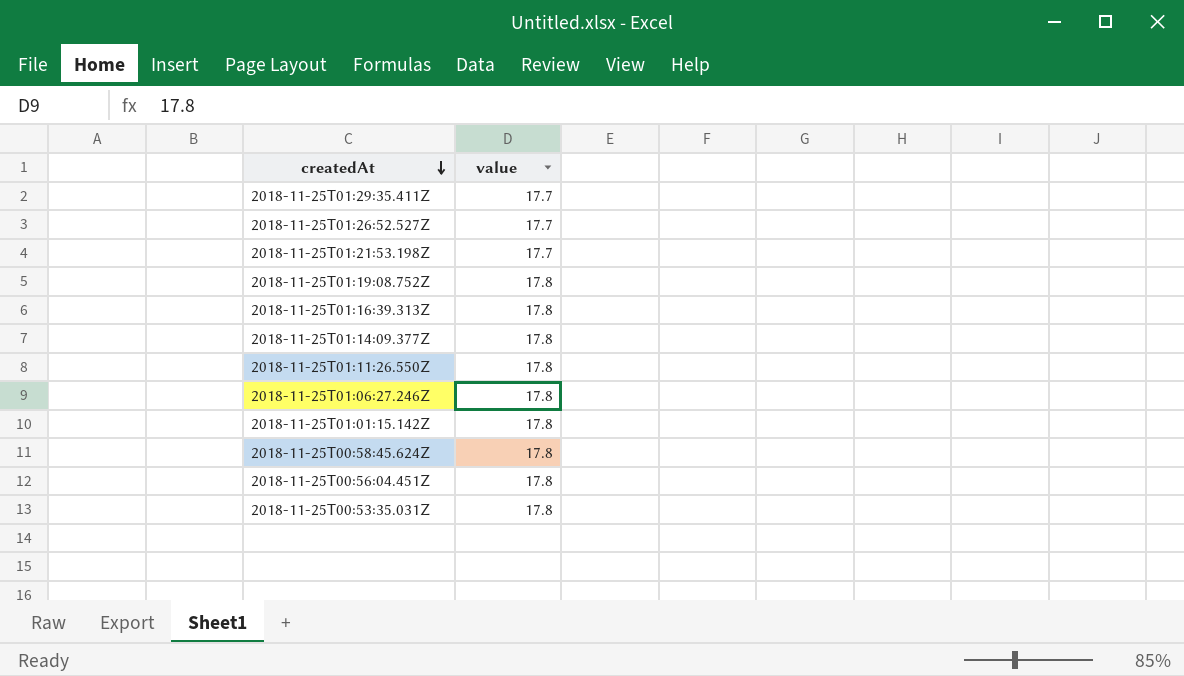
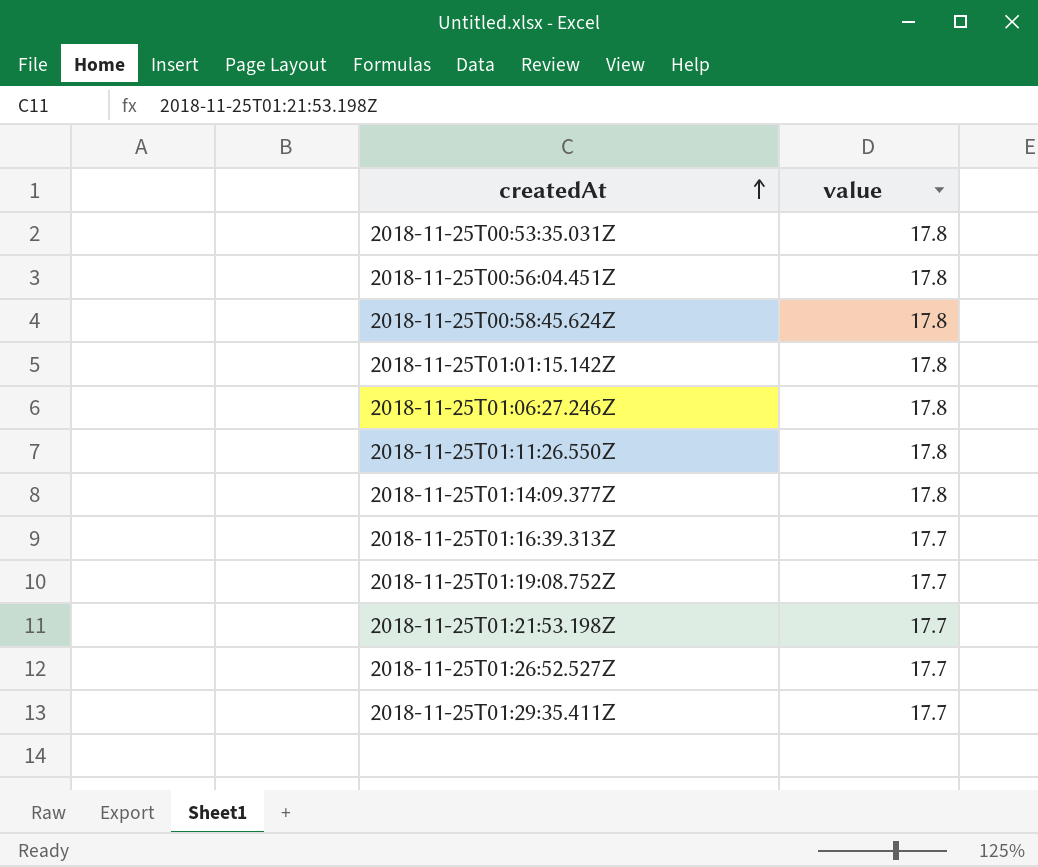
row order: createdAt descending -> createdAt ascending
2018-11-25T01:16:39.313Z | value: 17.8 -> 17.7
2018-11-25T01:19:08.752Z | value: 17.8 -> 17.7

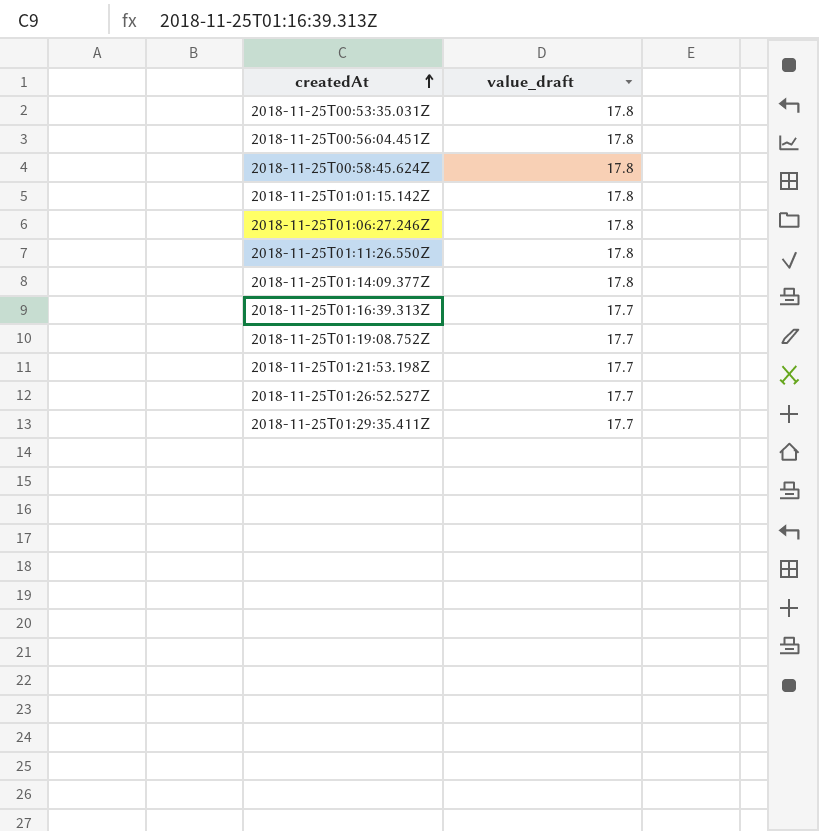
column name: value -> value_draft

